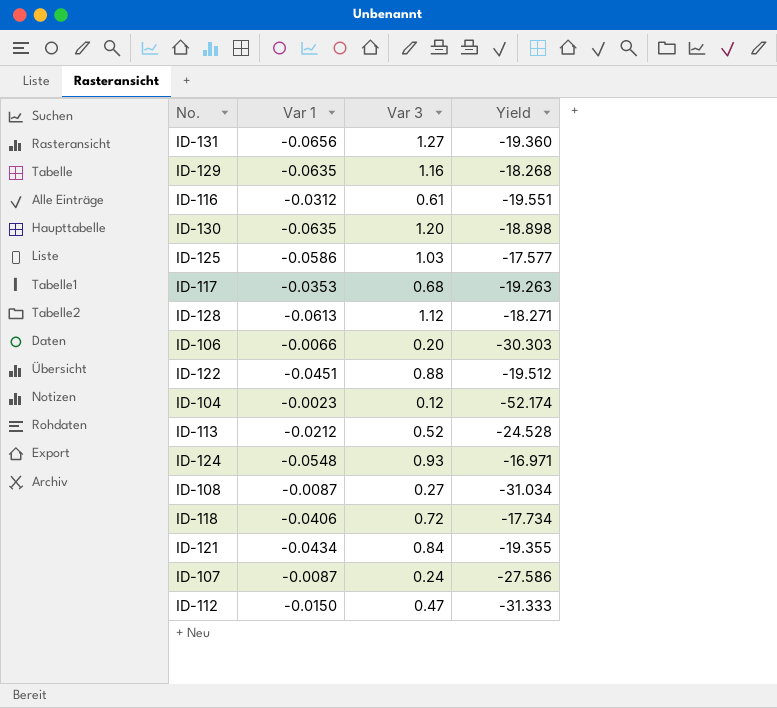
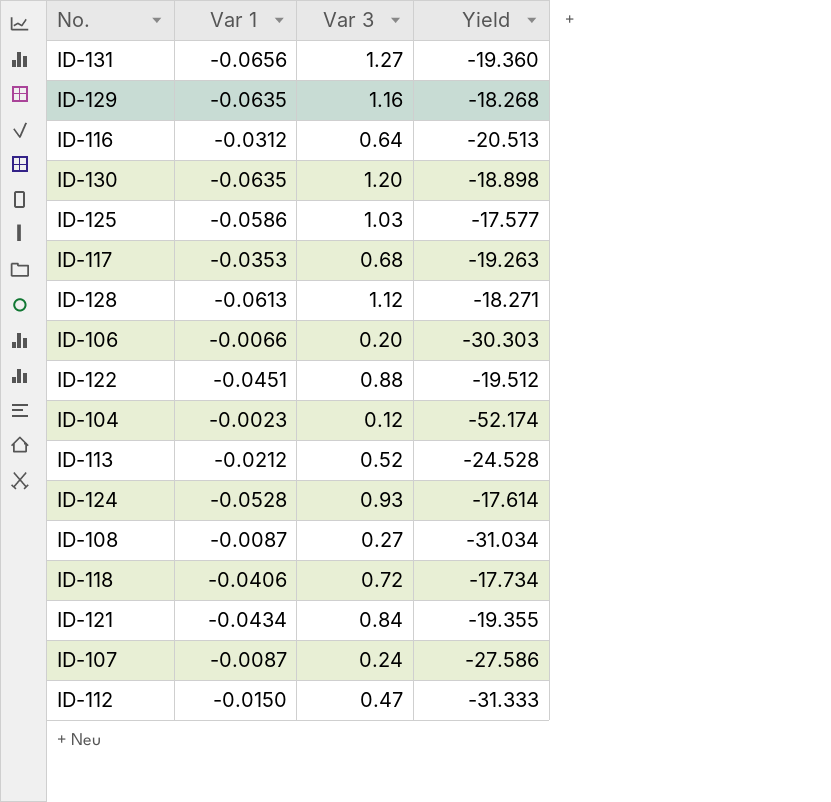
ID-116 | Var 3: 0.61 -> 0.64
ID-116 | Yield: -19.551 -> -20.513
ID-124 | Var 1: -0.0548 -> -0.0528
ID-124 | Yield: -16.971 -> -17.614

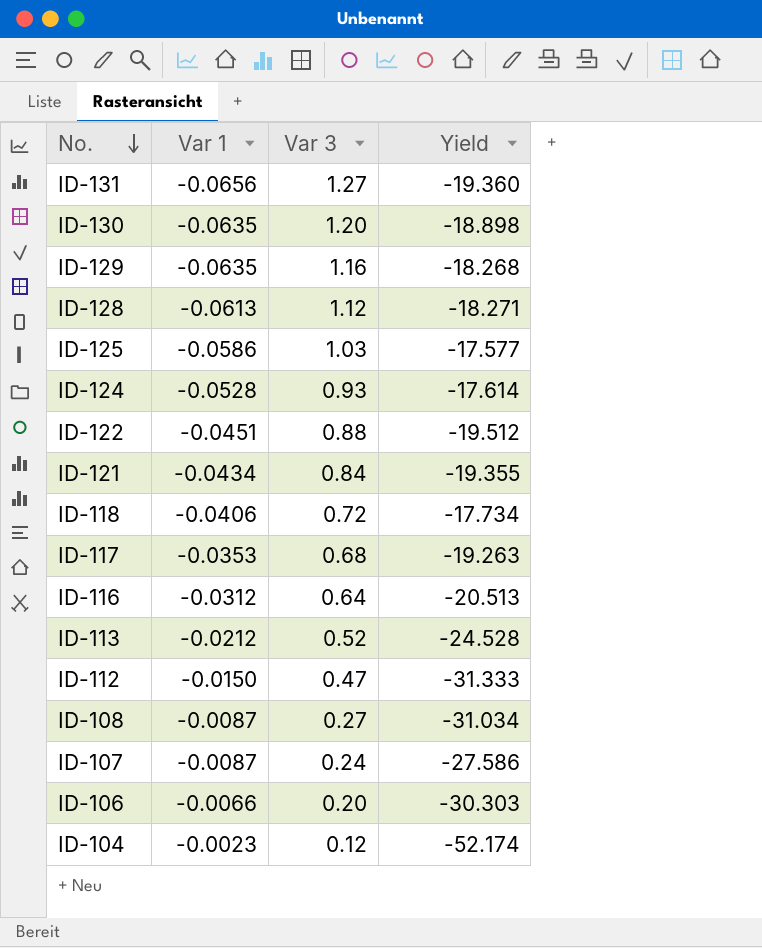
row order: none -> No. descending

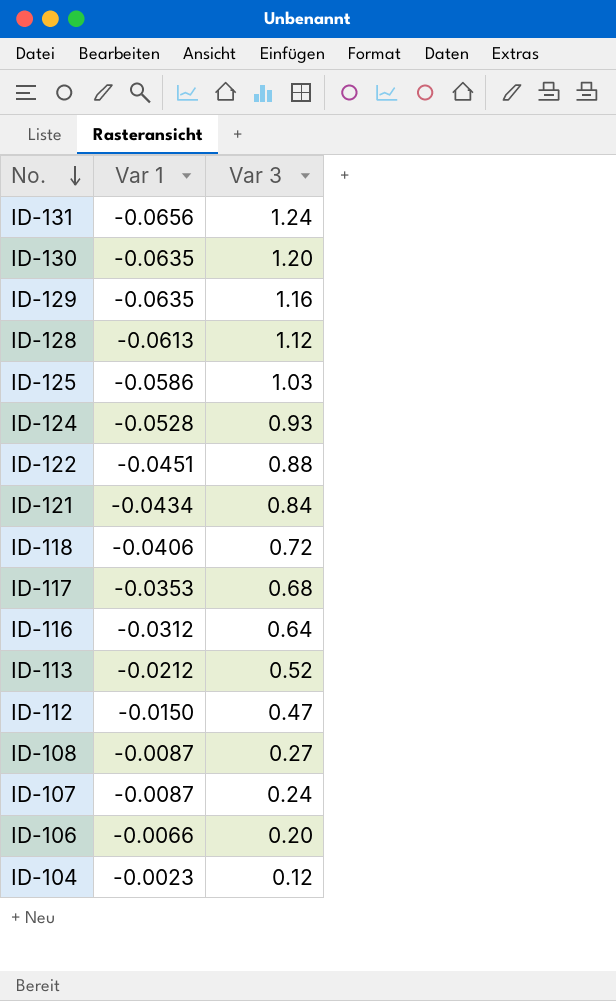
column Yield | formula: [Var 3] / [Var 1] -> none
ID-131 | Var 3: 1.27 -> 1.24

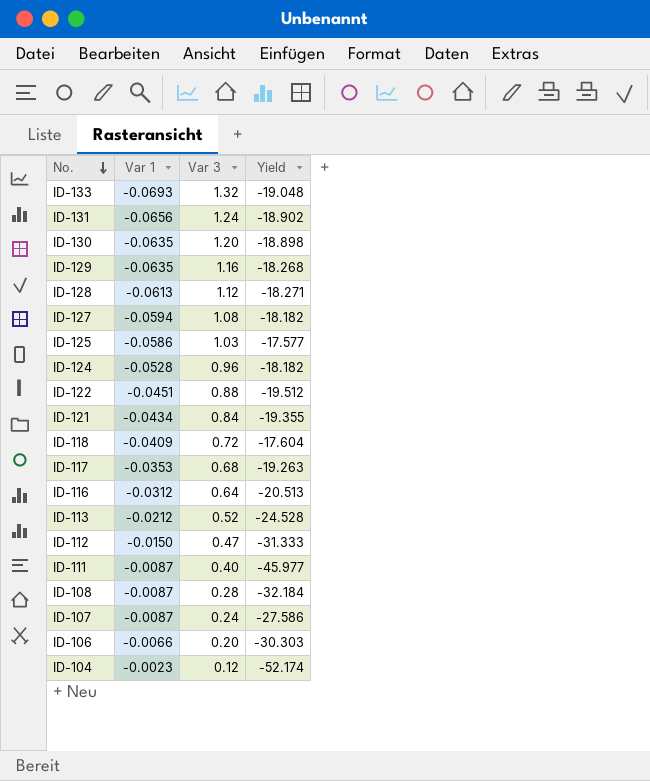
column Yield | formula: none -> [Var 3] / [Var 1]
row ID-133: none -> -0.0693 | 1.32 | -19.048
row ID-127: none -> -0.0594 | 1.08 | -18.182
ID-124 | Var 3: 0.93 -> 0.96
ID-118 | Var 1: -0.0406 -> -0.0409
row ID-111: none -> -0.0087 | 0.40 | -45.977
ID-108 | Var 3: 0.27 -> 0.28

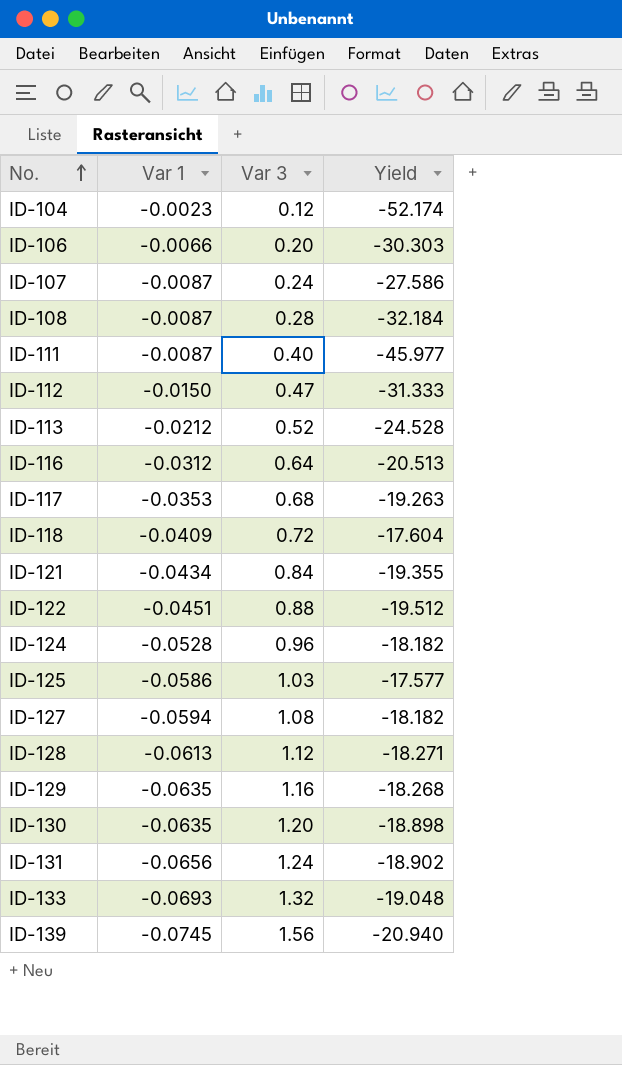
row order: No. descending -> No. ascending
row ID-139: none -> -0.0745 | 1.56 | -20.940

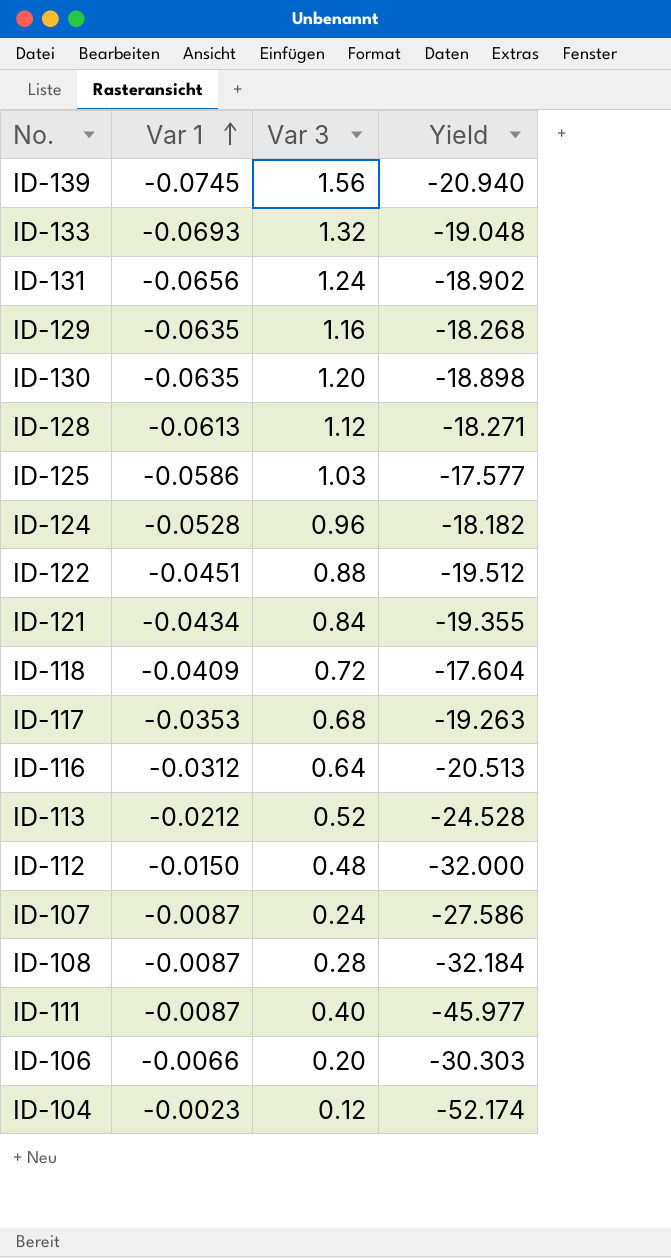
row order: No. ascending -> Var 1 ascending
row ID-127: -0.0594 | 1.08 | -18.182 -> none
ID-112 | Var 3: 0.47 -> 0.48
ID-112 | Yield: -31.333 -> -32.000

